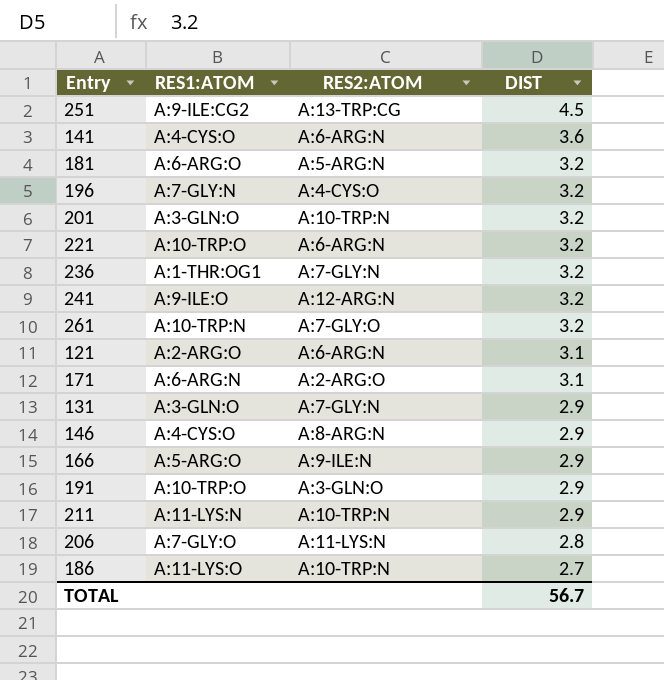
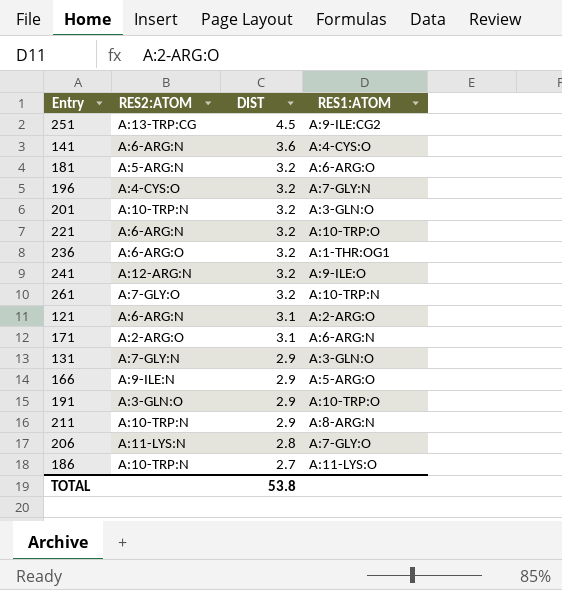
column RES1:ATOM | position: 2 -> 4
row 146: A:4-CYS:O | A:8-ARG:N | 2.9 -> none
236 | RES2:ATOM: A:7-GLY:N -> A:6-ARG:O
211 | RES1:ATOM: A:11-LYS:N -> A:8-ARG:N
TOTAL | DIST: 56.7 -> 53.8

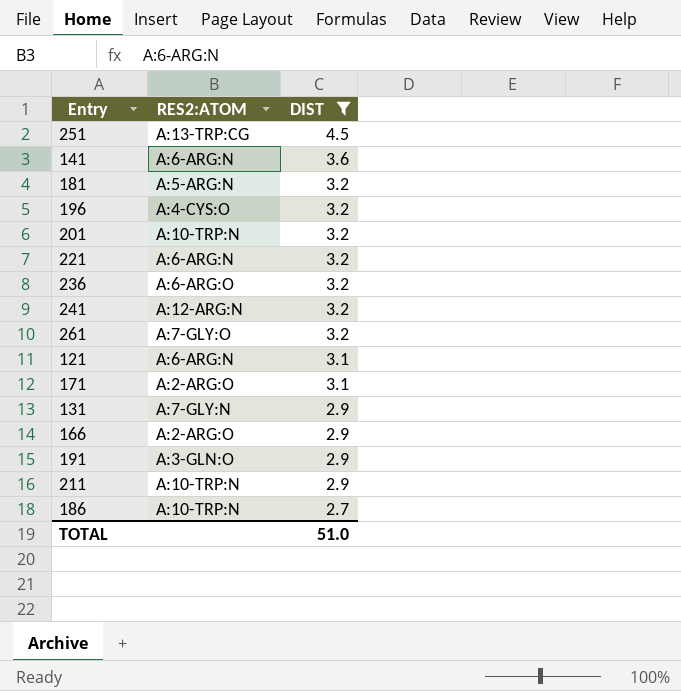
filter: none -> DIST != 2.8
column RES1:ATOM | position: 4 -> none
166 | RES2:ATOM: A:9-ILE:N -> A:2-ARG:O
TOTAL | DIST: 53.8 -> 51.0

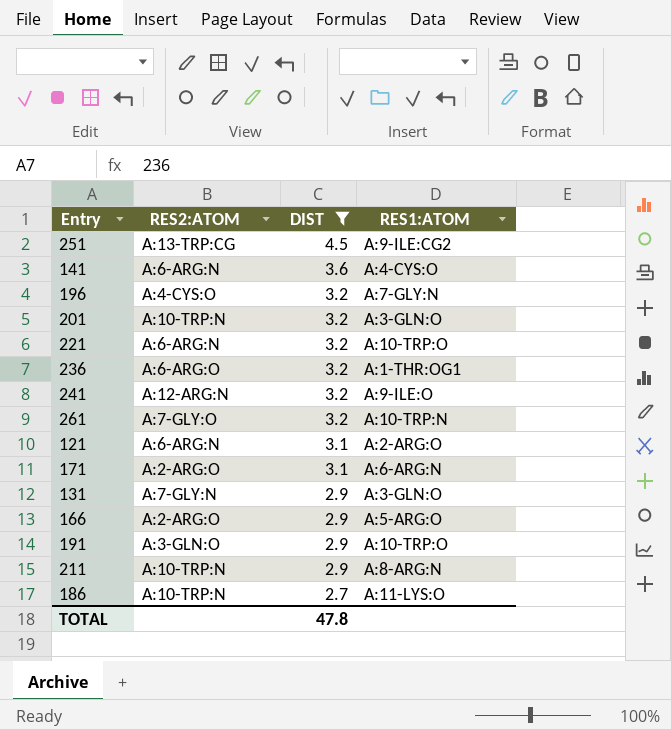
column RES1:ATOM | position: none -> 4
row 181: A:5-ARG:N | 3.2 -> none
TOTAL | DIST: 51.0 -> 47.8

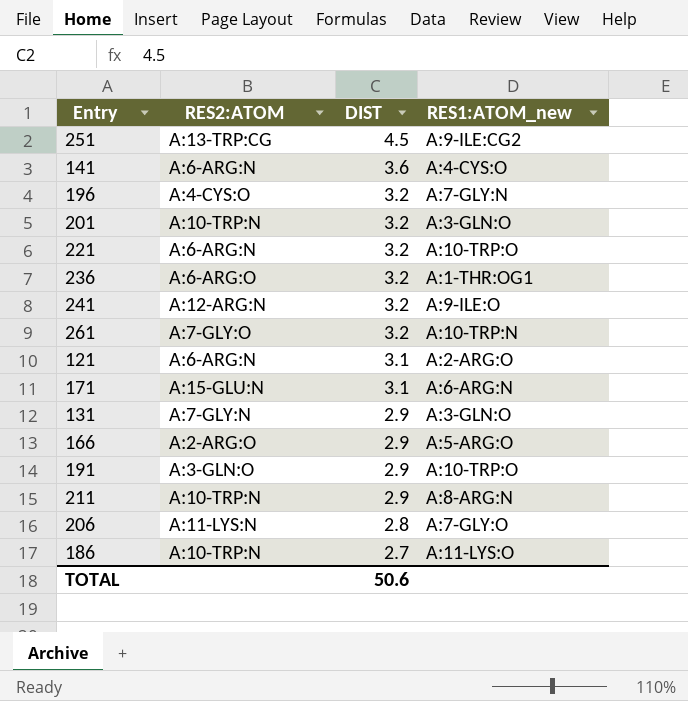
filter: DIST != 2.8 -> none
column name: RES1:ATOM -> RES1:ATOM_new
171 | RES2:ATOM: A:2-ARG:O -> A:15-GLU:N
TOTAL | DIST: 47.8 -> 50.6

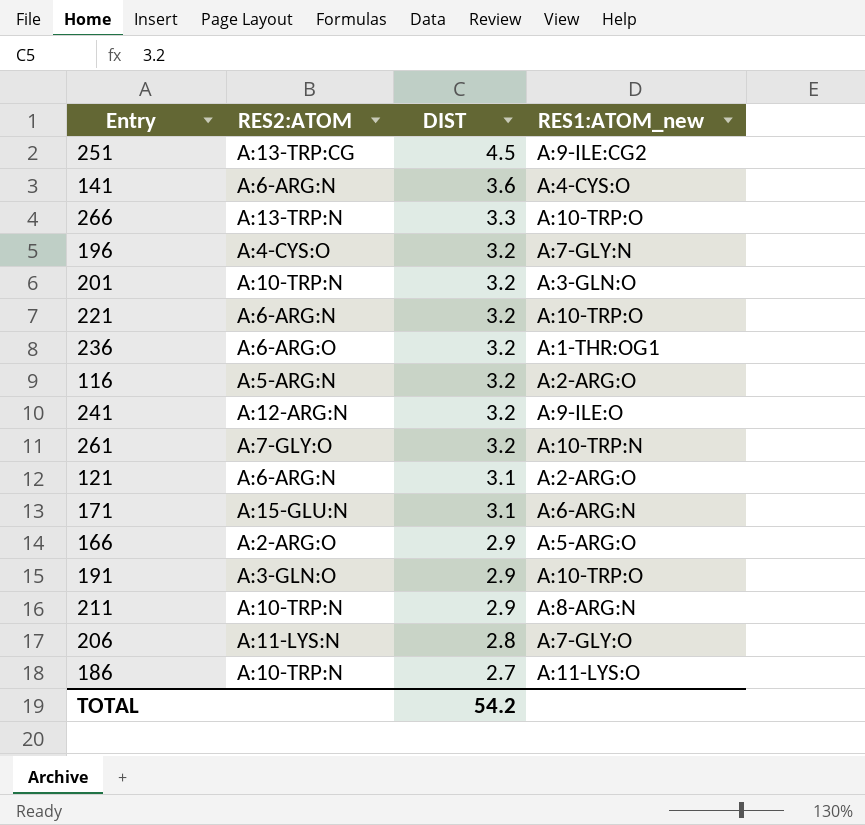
row 131: A:7-GLY:N | 2.9 | A:3-GLN:O -> none
row 266: none -> A:13-TRP:N | 3.3 | A:10-TRP:O
row 116: none -> A:5-ARG:N | 3.2 | A:2-ARG:O
TOTAL | DIST: 50.6 -> 54.2

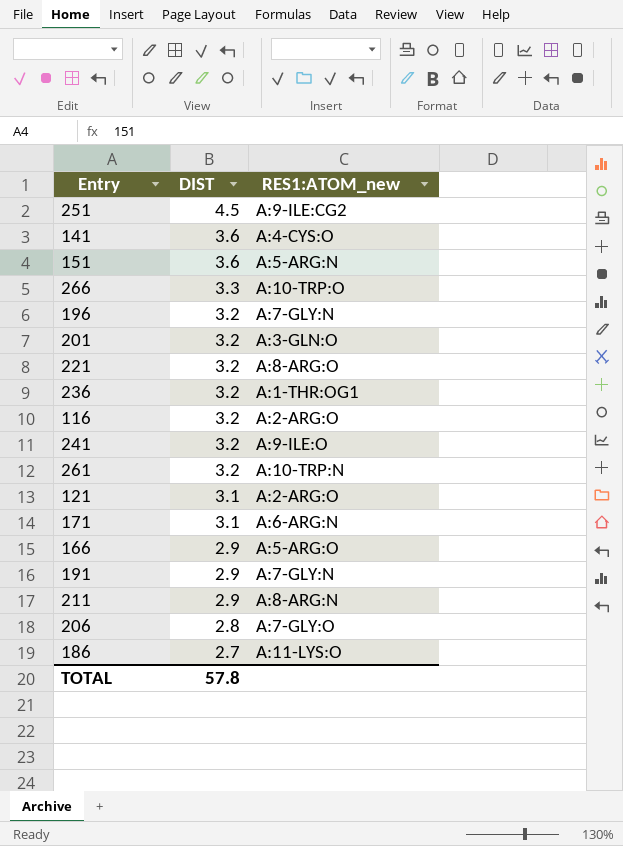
column RES2:ATOM | position: 2 -> none
row 151: none -> 3.6 | A:5-ARG:N
221 | RES1:ATOM_new: A:10-TRP:O -> A:8-ARG:O
191 | RES1:ATOM_new: A:10-TRP:O -> A:7-GLY:N
TOTAL | DIST: 54.2 -> 57.8

